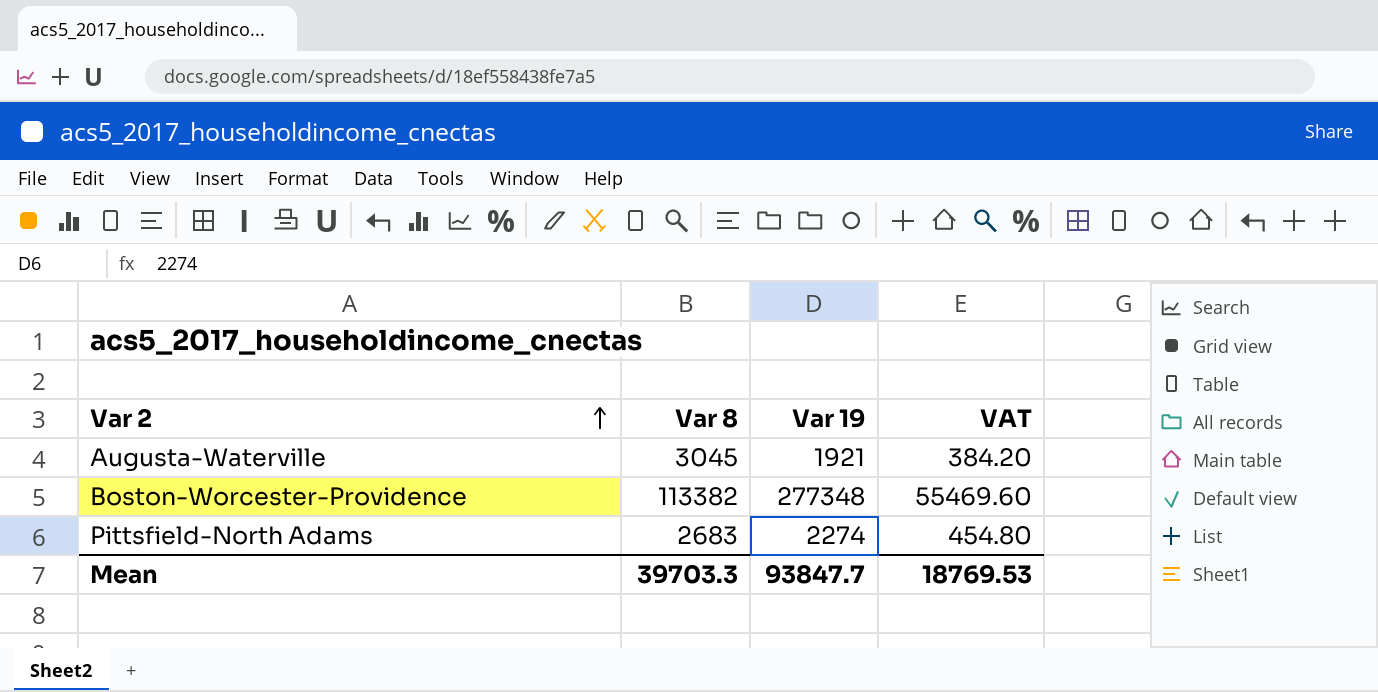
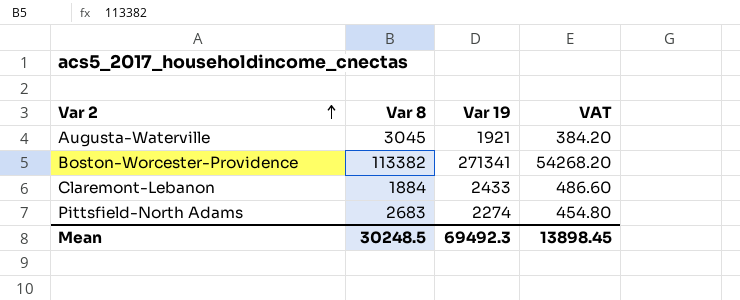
Boston-Worcester-Providence | Var 19: 277348 -> 271341
Boston-Worcester-Providence | VAT: 55469.60 -> 54268.20
row Claremont-Lebanon: none -> 1884 | 2433 | 486.60
Mean | Var 8: 39703.3 -> 30248.5
Mean | Var 19: 93847.7 -> 69492.3
Mean | VAT: 18769.53 -> 13898.45

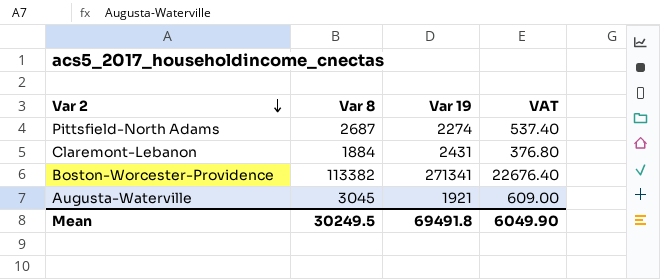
row order: Var 2 ascending -> Var 2 descending
column VAT | formula: [Var 19] * 0.2 -> [Var 8] * 0.2
Pittsfield-North Adams | Var 8: 2683 -> 2687
Claremont-Lebanon | Var 19: 2433 -> 2431
Mean | Var 8: 30248.5 -> 30249.5
Mean | Var 19: 69492.3 -> 69491.8
Mean | VAT: 13898.45 -> 6049.90

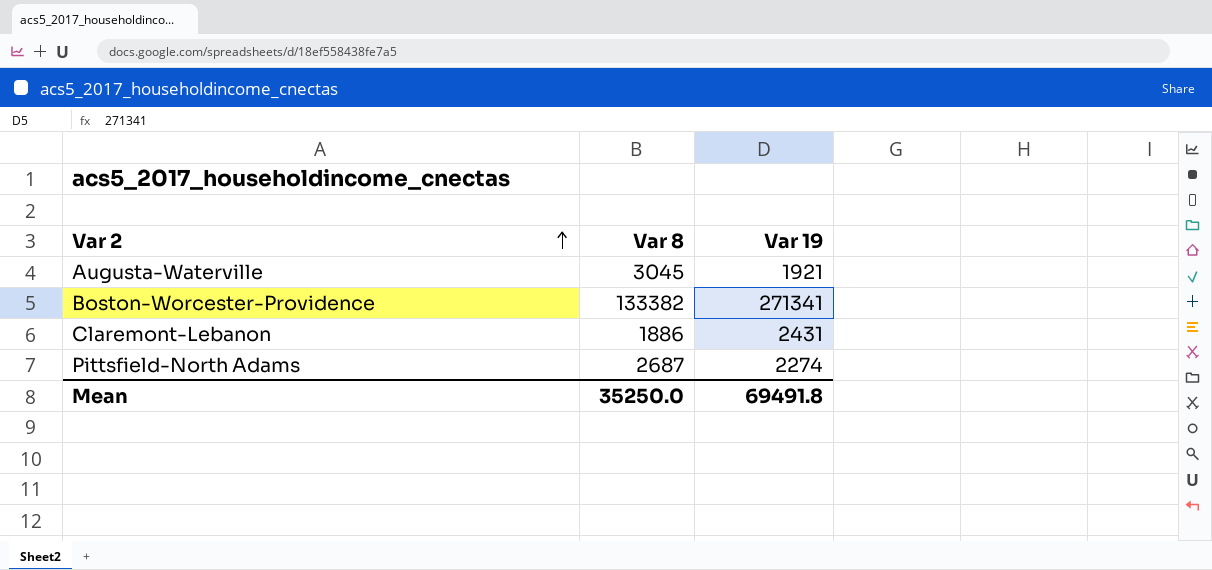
row order: Var 2 descending -> Var 2 ascending
column VAT | formula: [Var 8] * 0.2 -> none
Boston-Worcester-Providence | Var 8: 113382 -> 133382
Claremont-Lebanon | Var 8: 1884 -> 1886
Mean | Var 8: 30249.5 -> 35250.0

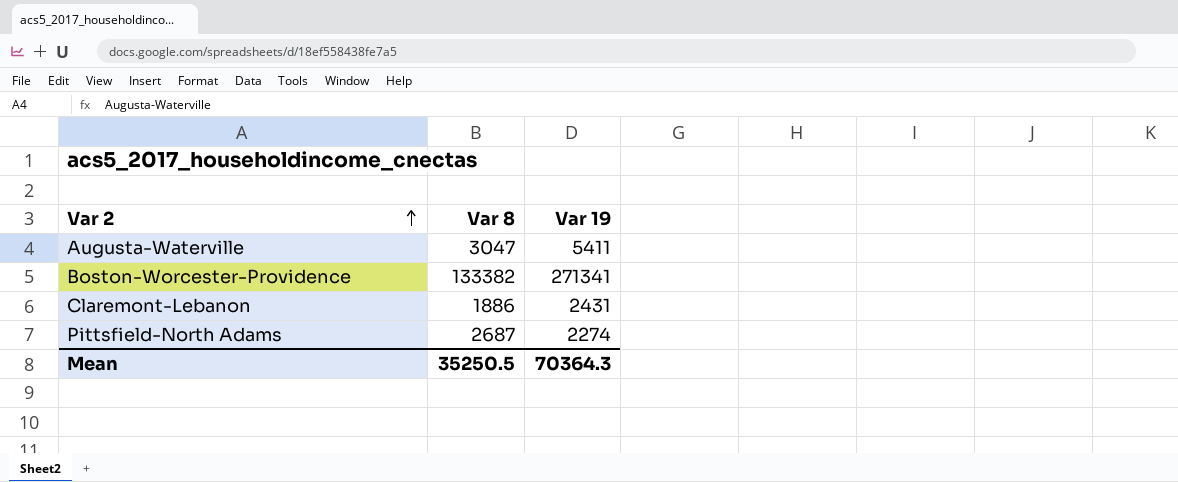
Augusta-Waterville | Var 8: 3045 -> 3047
Augusta-Waterville | Var 19: 1921 -> 5411
Mean | Var 8: 35250.0 -> 35250.5
Mean | Var 19: 69491.8 -> 70364.3

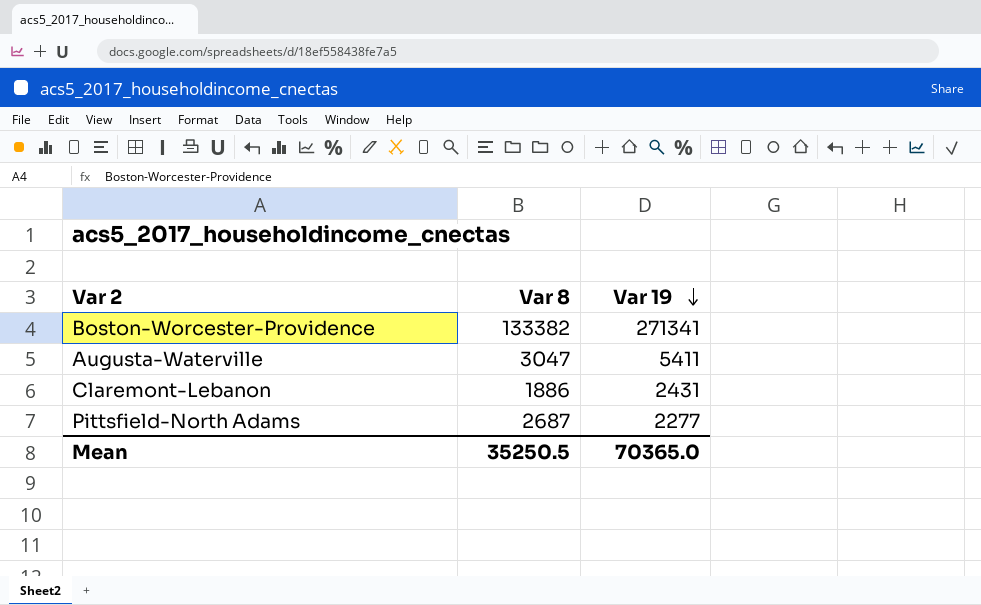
row order: Var 2 ascending -> Var 19 descending
Pittsfield-North Adams | Var 19: 2274 -> 2277
Mean | Var 19: 70364.3 -> 70365.0

